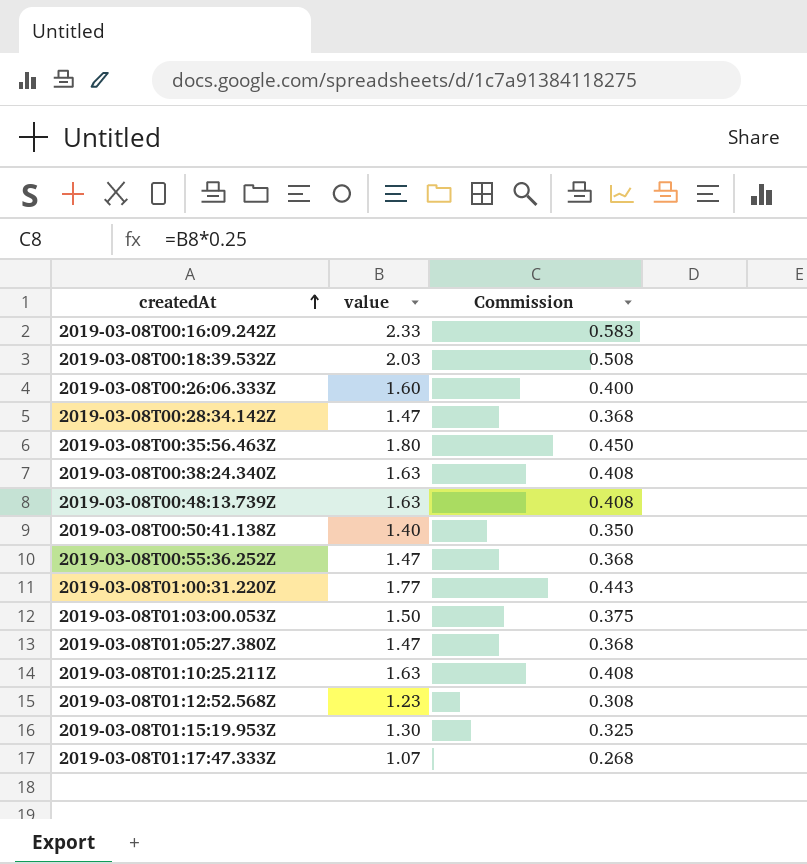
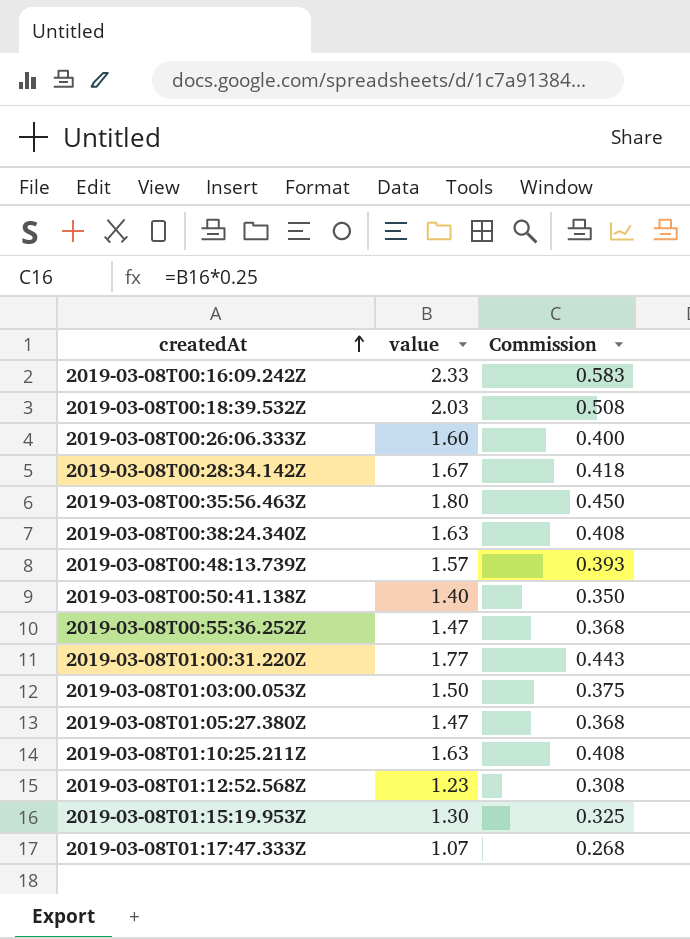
2019-03-08T00:28:34.142Z | value: 1.47 -> 1.67
2019-03-08T00:28:34.142Z | Commission: 0.368 -> 0.418
2019-03-08T00:48:13.739Z | value: 1.63 -> 1.57
2019-03-08T00:48:13.739Z | Commission: 0.408 -> 0.393

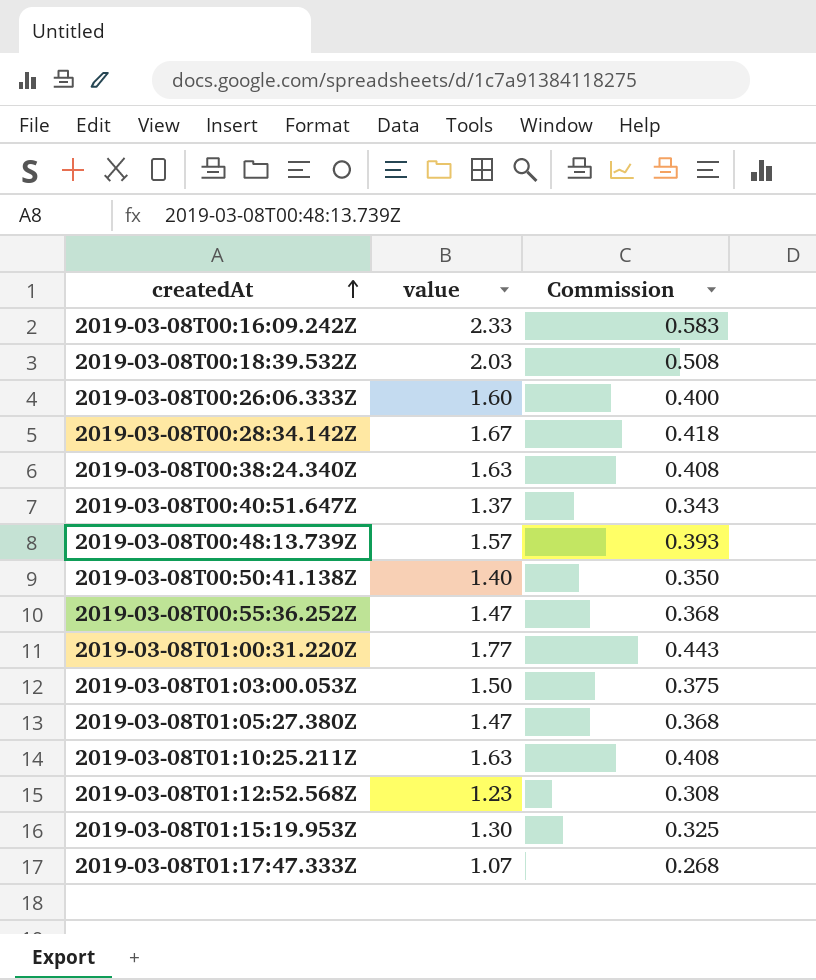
row 2019-03-08T00:35:56.463Z: 1.80 | 0.450 -> none
row 2019-03-08T00:40:51.647Z: none -> 1.37 | 0.343

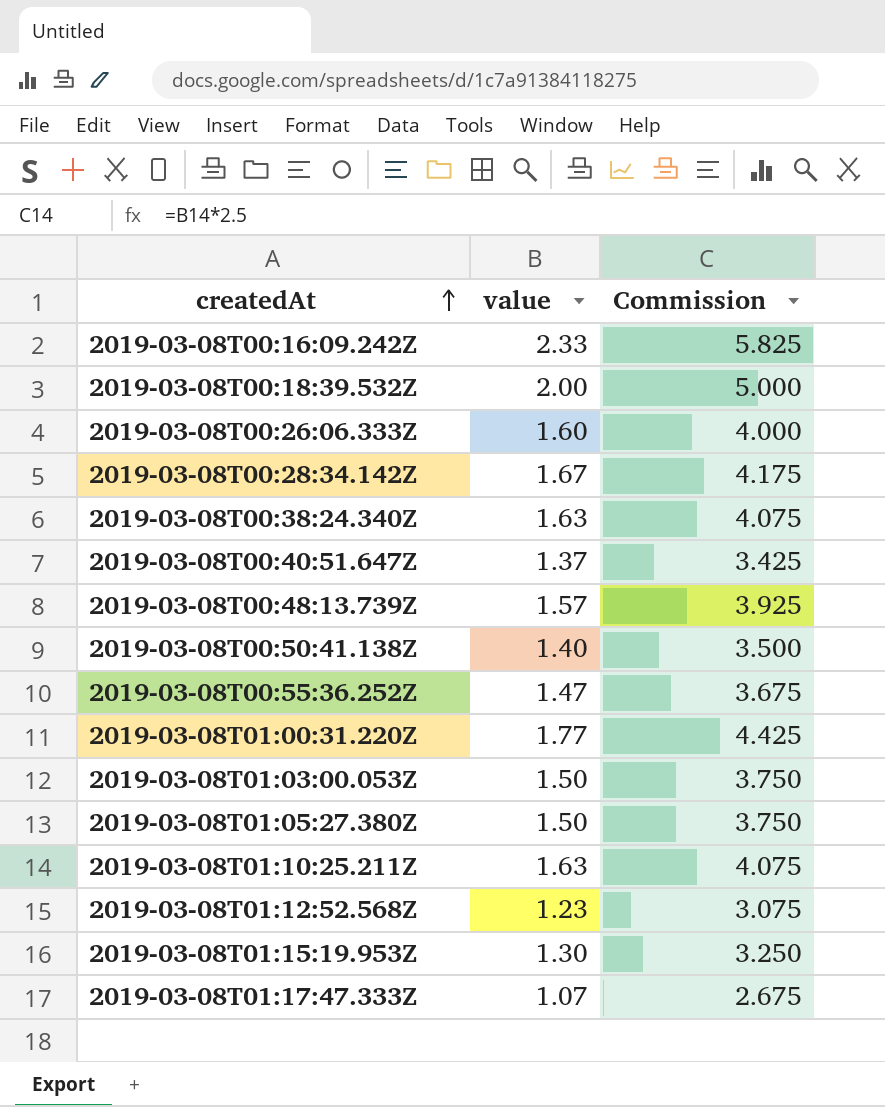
column Commission | formula: [value] * 0.25 -> [value] * 2.5
2019-03-08T00:18:39.532Z | value: 2.03 -> 2.00
2019-03-08T01:05:27.380Z | value: 1.47 -> 1.50

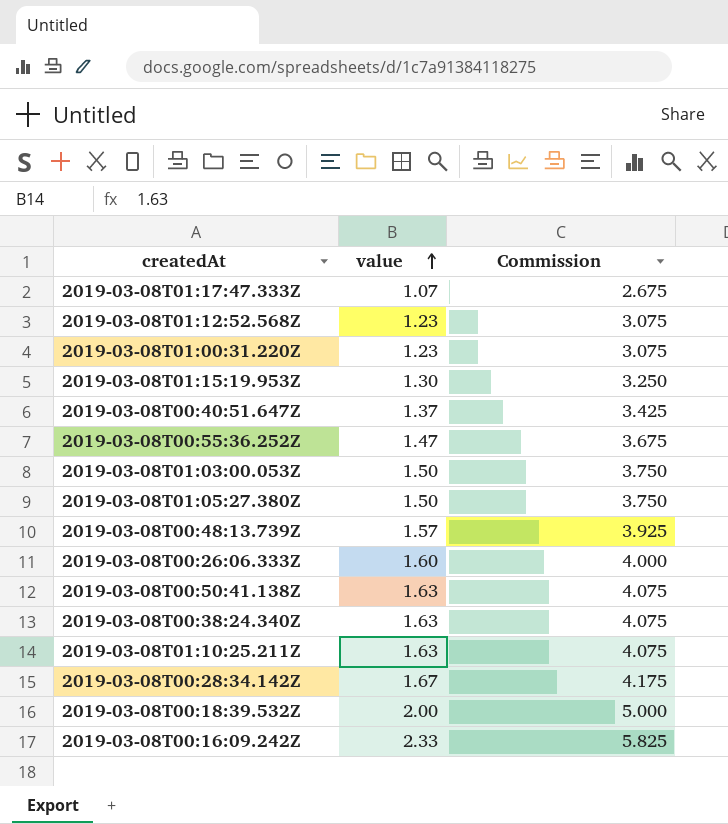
row order: createdAt ascending -> value ascending
2019-03-08T01:00:31.220Z | value: 1.77 -> 1.23
2019-03-08T01:00:31.220Z | Commission: 4.425 -> 3.075
2019-03-08T00:50:41.138Z | value: 1.40 -> 1.63
2019-03-08T00:50:41.138Z | Commission: 3.500 -> 4.075

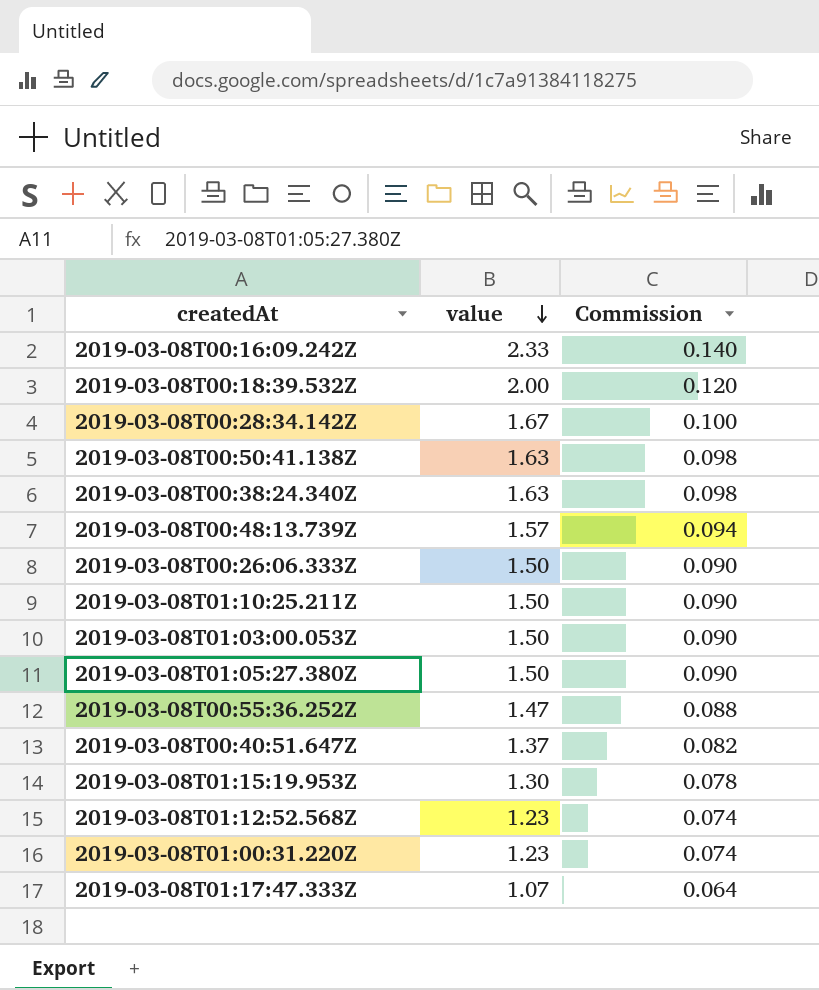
row order: value ascending -> value descending
column Commission | formula: [value] * 2.5 -> [value] * 0.06
2019-03-08T00:26:06.333Z | value: 1.60 -> 1.50
2019-03-08T01:10:25.211Z | value: 1.63 -> 1.50

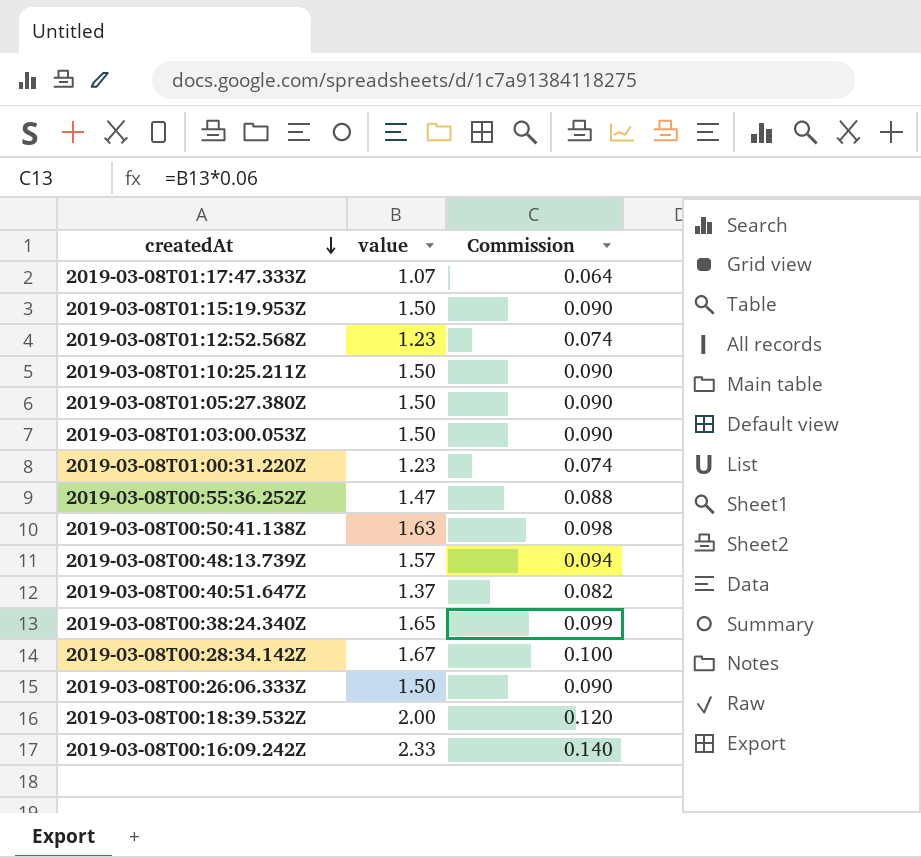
row order: value descending -> createdAt descending
2019-03-08T01:15:19.953Z | value: 1.30 -> 1.50
2019-03-08T01:15:19.953Z | Commission: 0.078 -> 0.090
2019-03-08T00:38:24.340Z | value: 1.63 -> 1.65
2019-03-08T00:38:24.340Z | Commission: 0.098 -> 0.099

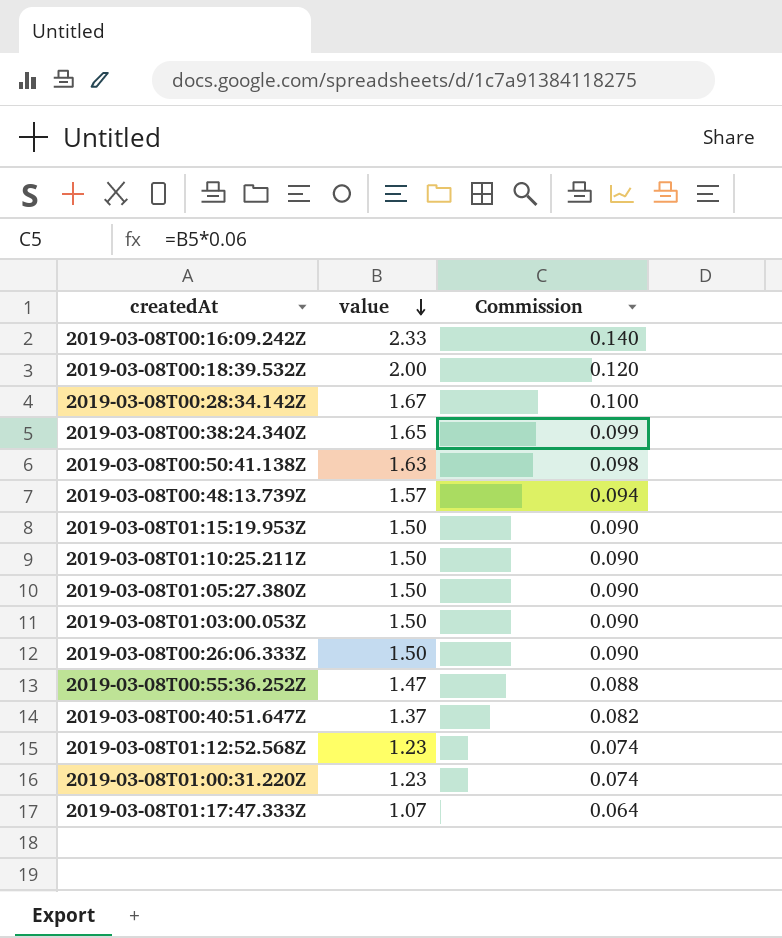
row order: createdAt descending -> value descending

